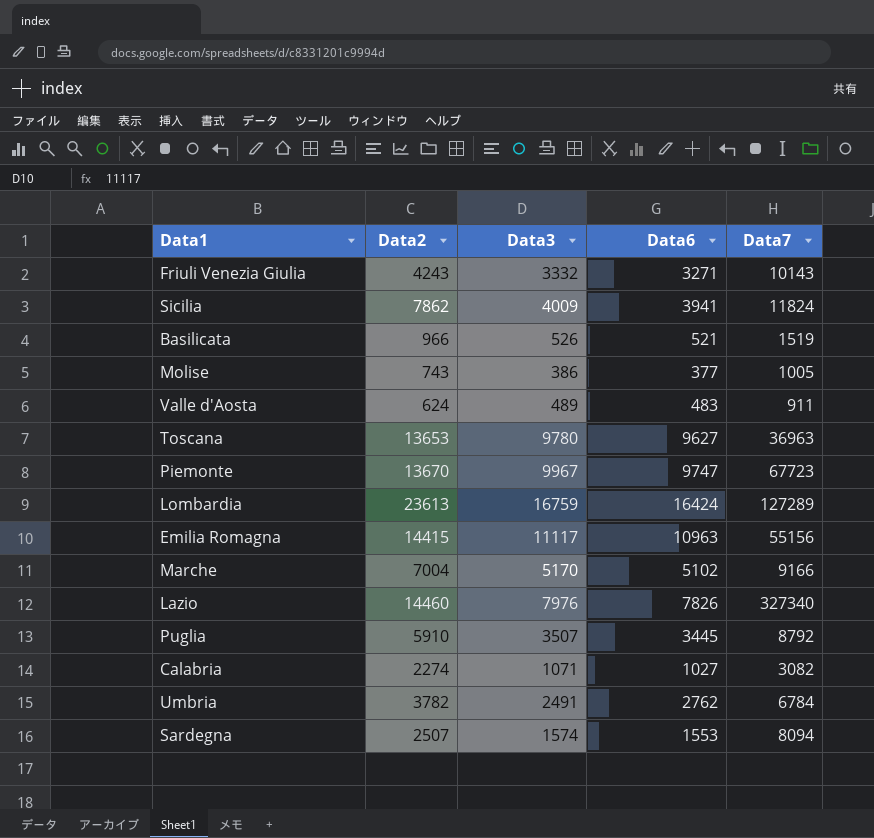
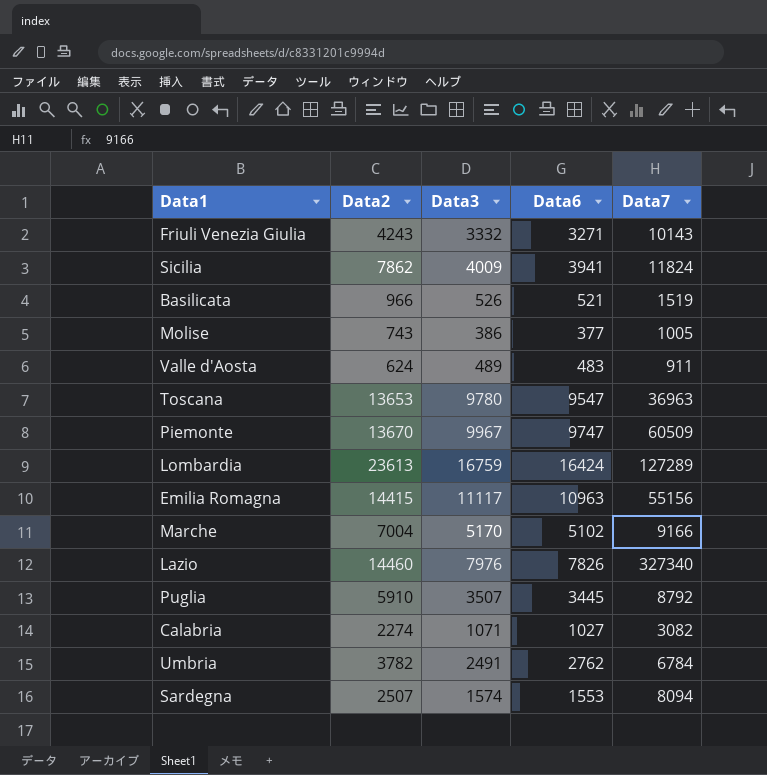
Toscana | Data6: 9627 -> 9547
Piemonte | Data7: 67723 -> 60509

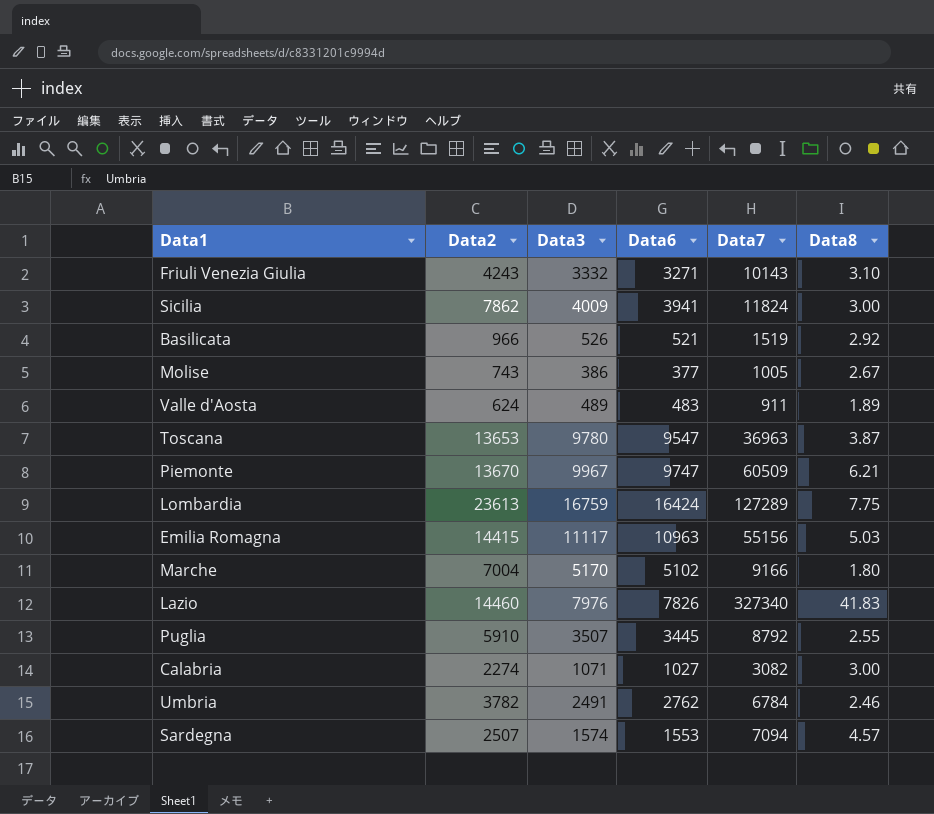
column Data8 | formula: none -> [Data7] / [Data6]
Sardegna | Data7: 8094 -> 7094

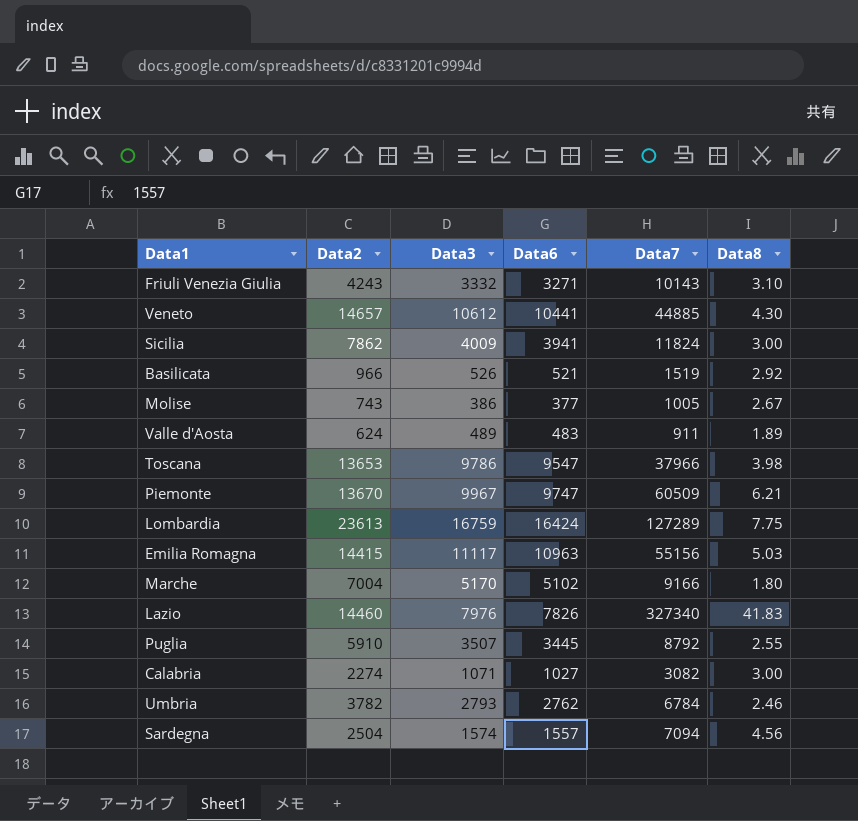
row Veneto: none -> 14657 | 10612 | 10441 | 44885 | 4.30
Toscana | Data3: 9780 -> 9786
Toscana | Data7: 36963 -> 37966
Toscana | Data8: 3.87 -> 3.98
Umbria | Data3: 2491 -> 2793
Sardegna | Data2: 2507 -> 2504
Sardegna | Data6: 1553 -> 1557
Sardegna | Data8: 4.57 -> 4.56

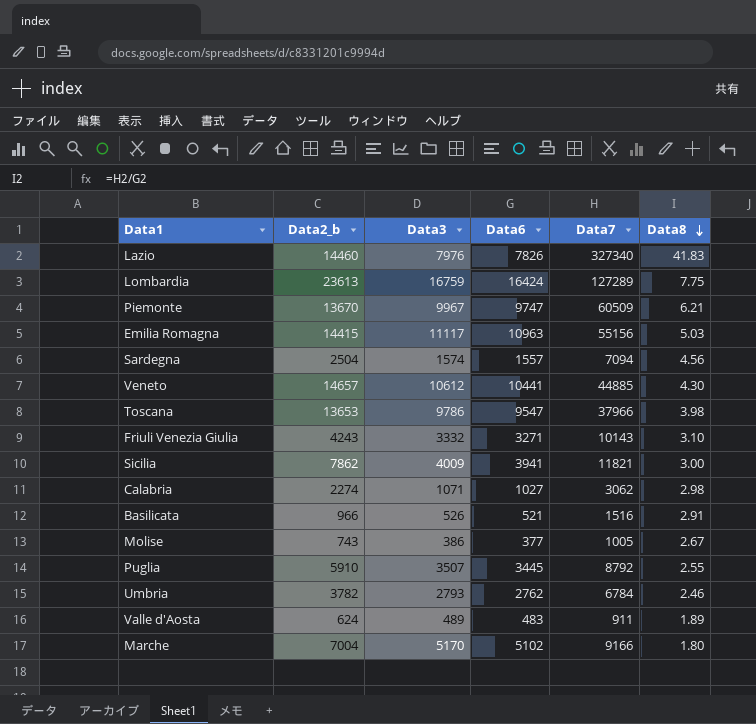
row order: none -> Data8 descending
column name: Data2 -> Data2_b
Sicilia | Data7: 11824 -> 11821
Calabria | Data7: 3082 -> 3062
Calabria | Data8: 3.00 -> 2.98
Basilicata | Data7: 1519 -> 1516
Basilicata | Data8: 2.92 -> 2.91

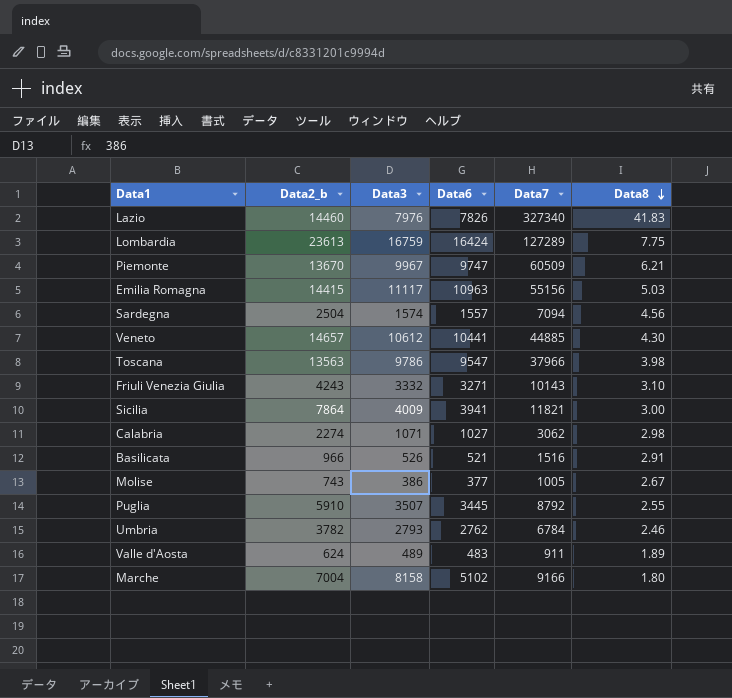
Toscana | Data2_b: 13653 -> 13563
Sicilia | Data2_b: 7862 -> 7864
Marche | Data3: 5170 -> 8158

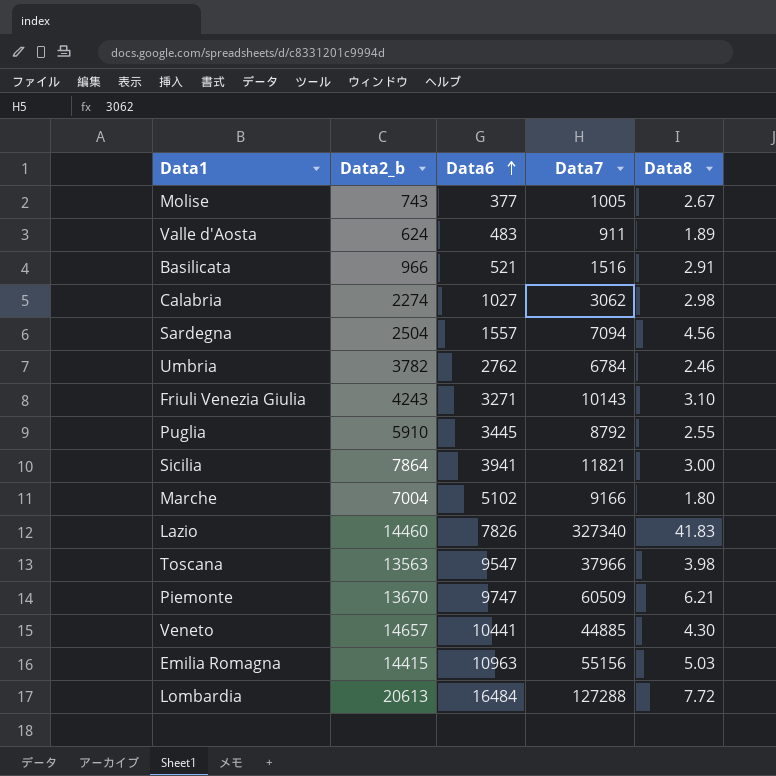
row order: Data8 descending -> Data6 ascending
column Data3 | position: 3 -> none
Lombardia | Data2_b: 23613 -> 20613
Lombardia | Data6: 16424 -> 16484
Lombardia | Data7: 127289 -> 127288
Lombardia | Data8: 7.75 -> 7.72

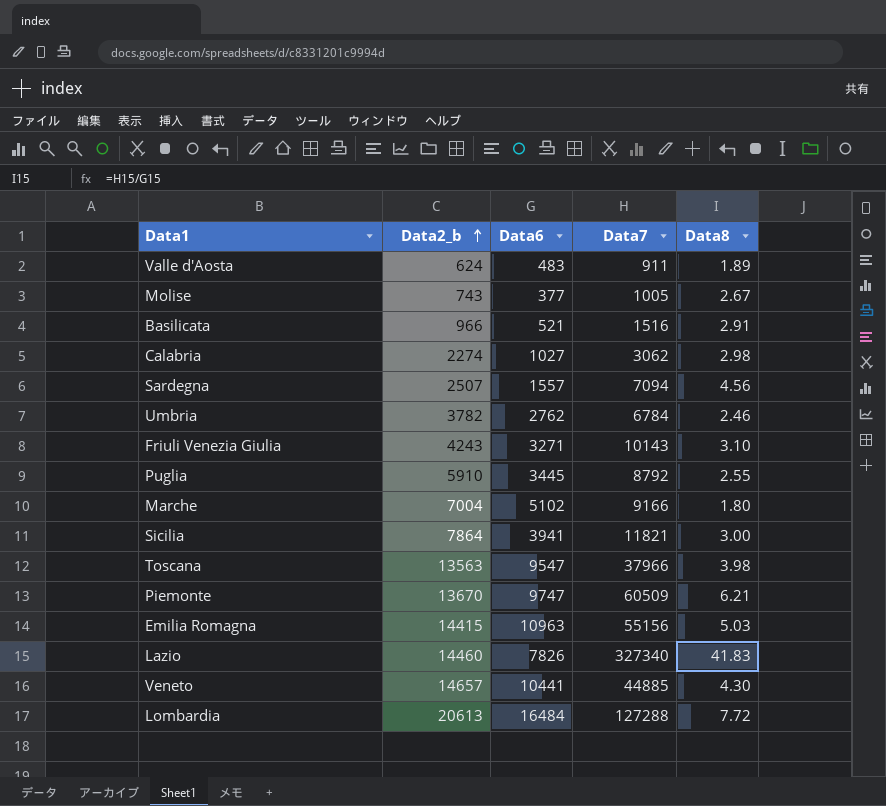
row order: Data6 ascending -> Data2_b ascending
Sardegna | Data2_b: 2504 -> 2507

